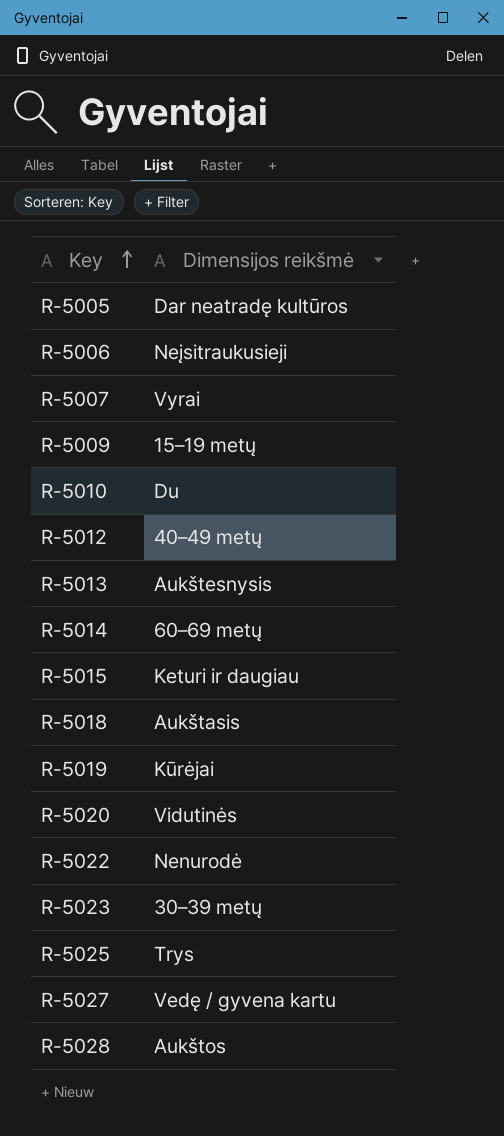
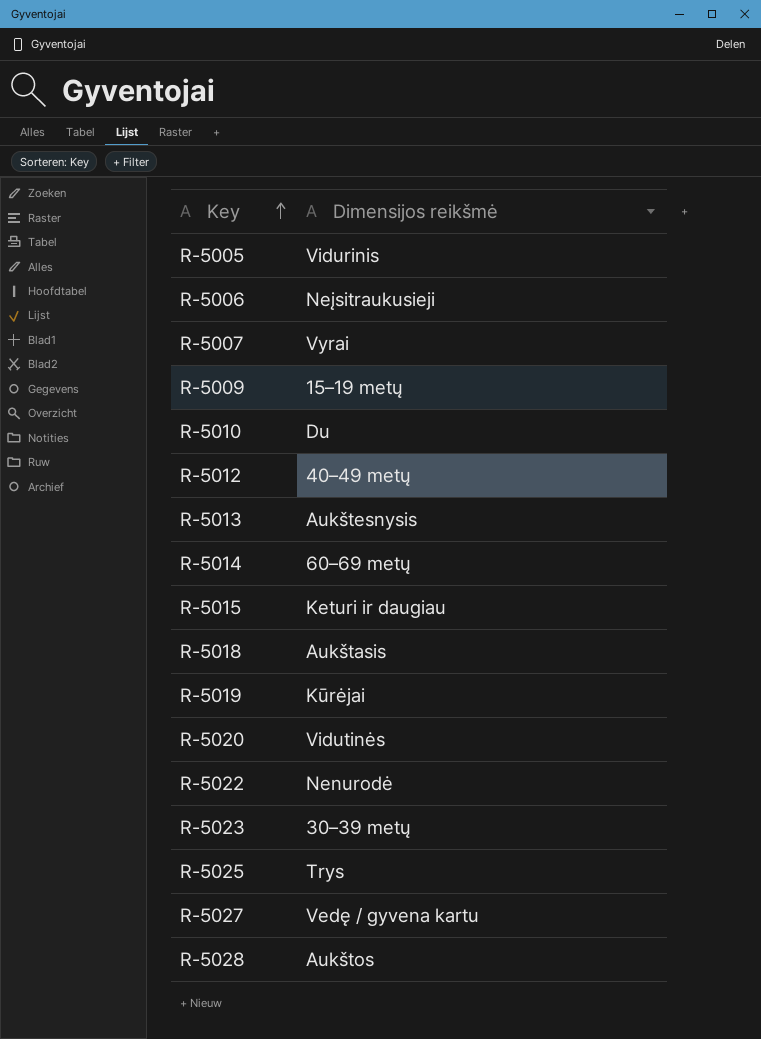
R-5005 | Dimensijos reikšmė: Dar neatradę kultūros -> Vidurinis

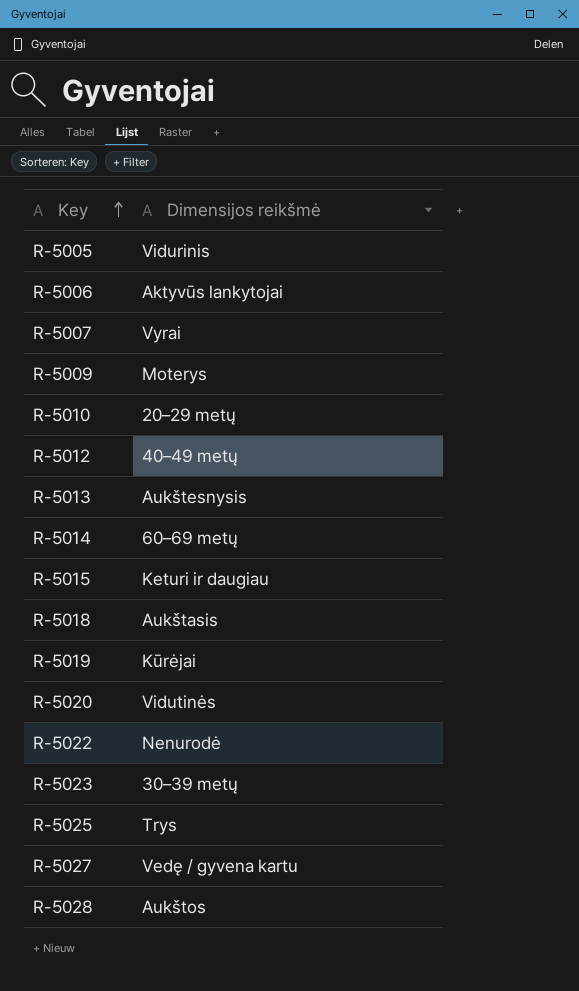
R-5006 | Dimensijos reikšmė: Neįsitraukusieji -> Aktyvūs lankytojai
R-5009 | Dimensijos reikšmė: 15–19 metų -> Moterys
R-5010 | Dimensijos reikšmė: Du -> 20–29 metų

